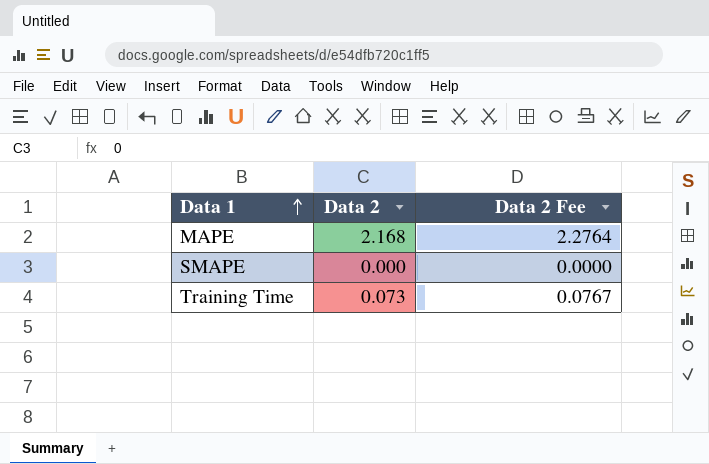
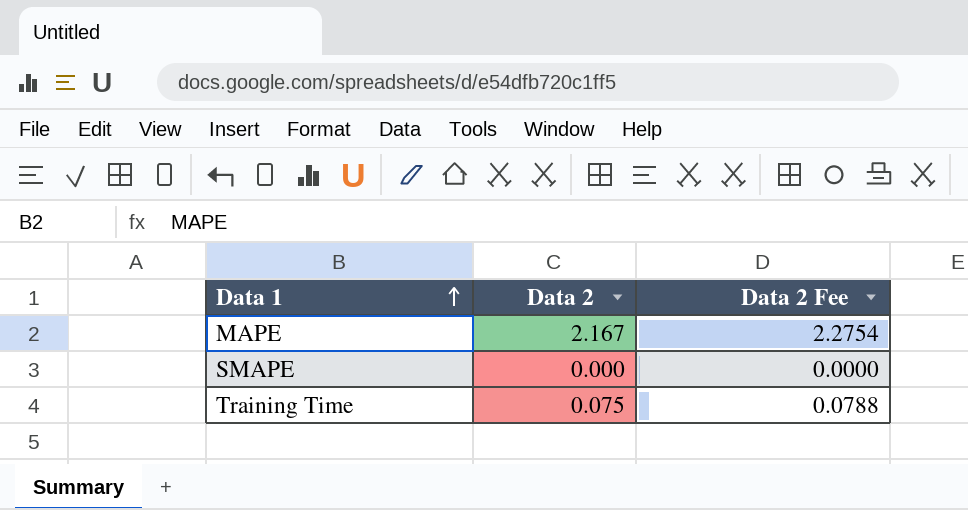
MAPE | Data 2: 2.168 -> 2.167
MAPE | Data 2 Fee: 2.2764 -> 2.2754
Training Time | Data 2: 0.073 -> 0.075
Training Time | Data 2 Fee: 0.0767 -> 0.0788

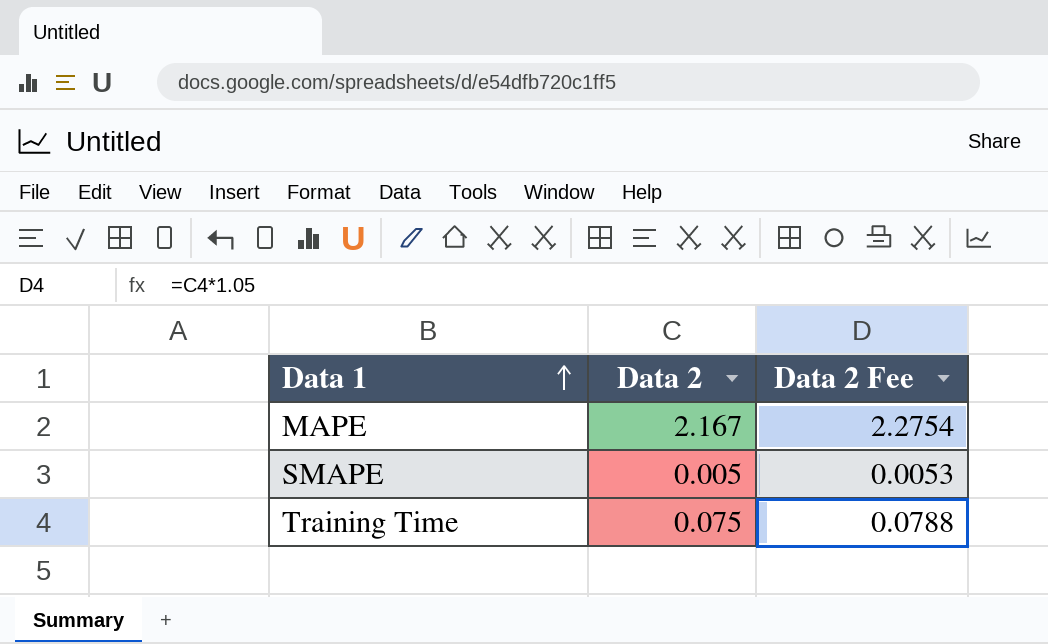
SMAPE | Data 2: 0.000 -> 0.005
SMAPE | Data 2 Fee: 0.0000 -> 0.0053

